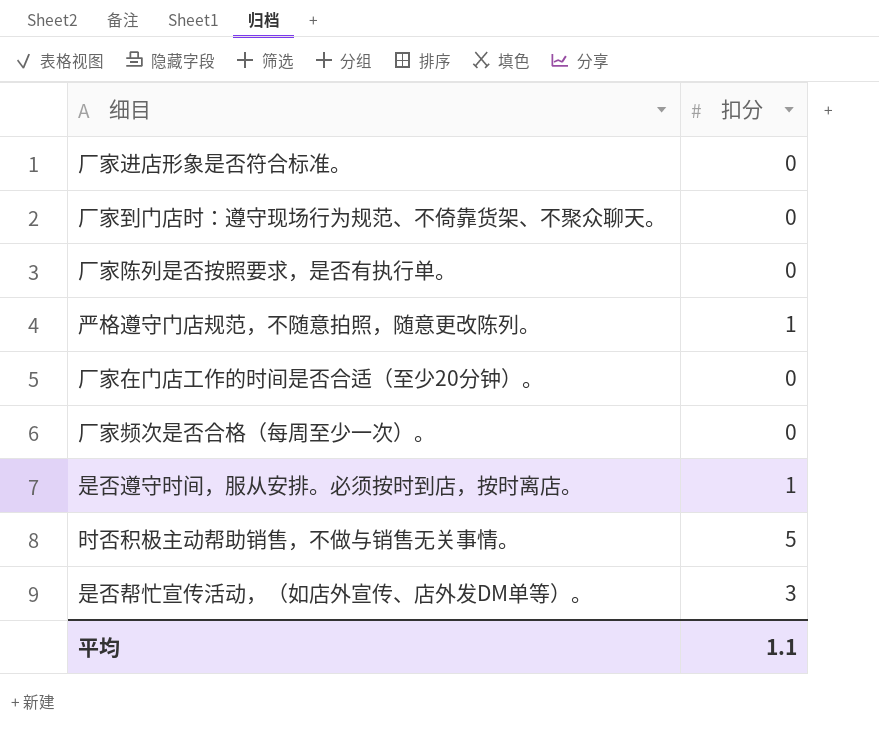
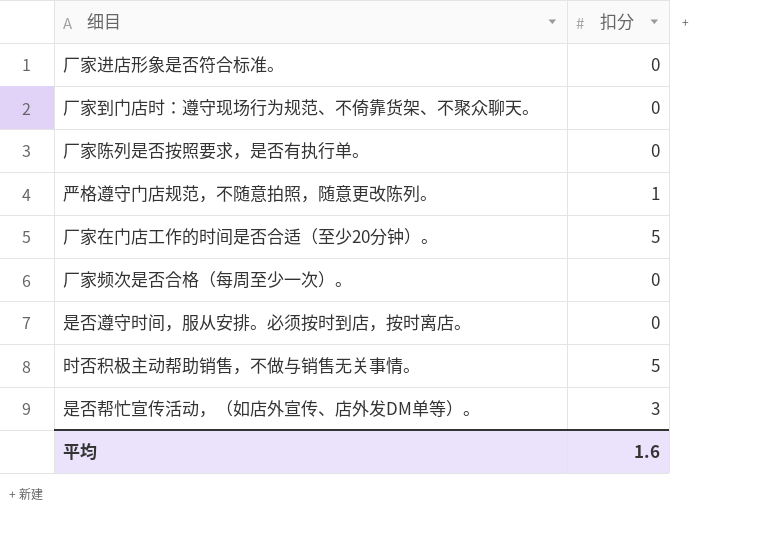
厂家在门店工作的时间是否合适（至少20分钟）。 | 扣分: 0 -> 5
是否遵守时间，服从安排。必须按时到店，按时离店。 | 扣分: 1 -> 0
平均 | 扣分: 1.1 -> 1.6

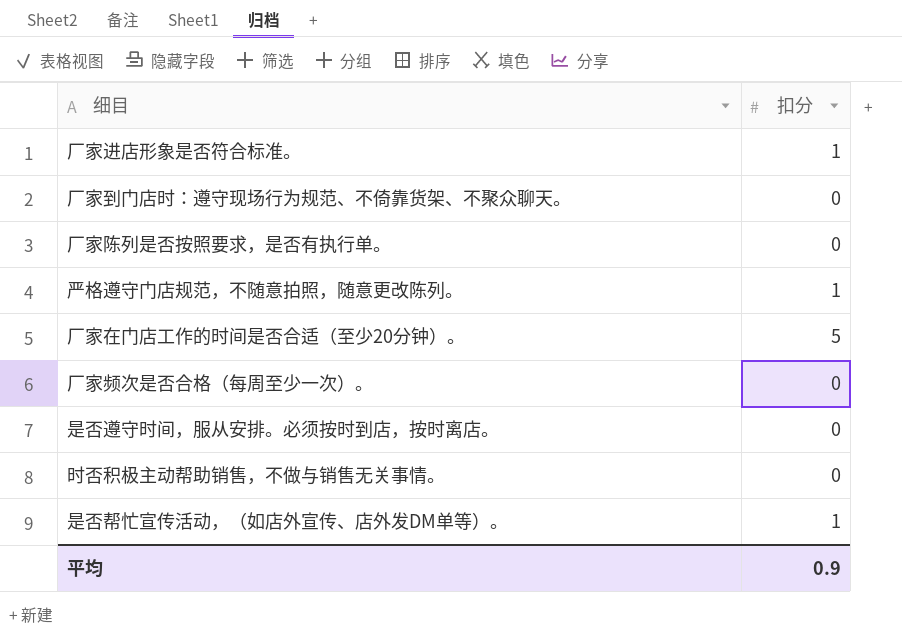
厂家进店形象是否符合标准。 | 扣分: 0 -> 1
时否积极主动帮助销售，不做与销售无关事情。 | 扣分: 5 -> 0
是否帮忙宣传活动，（如店外宣传、店外发DM单等）。 | 扣分: 3 -> 1
平均 | 扣分: 1.6 -> 0.9

